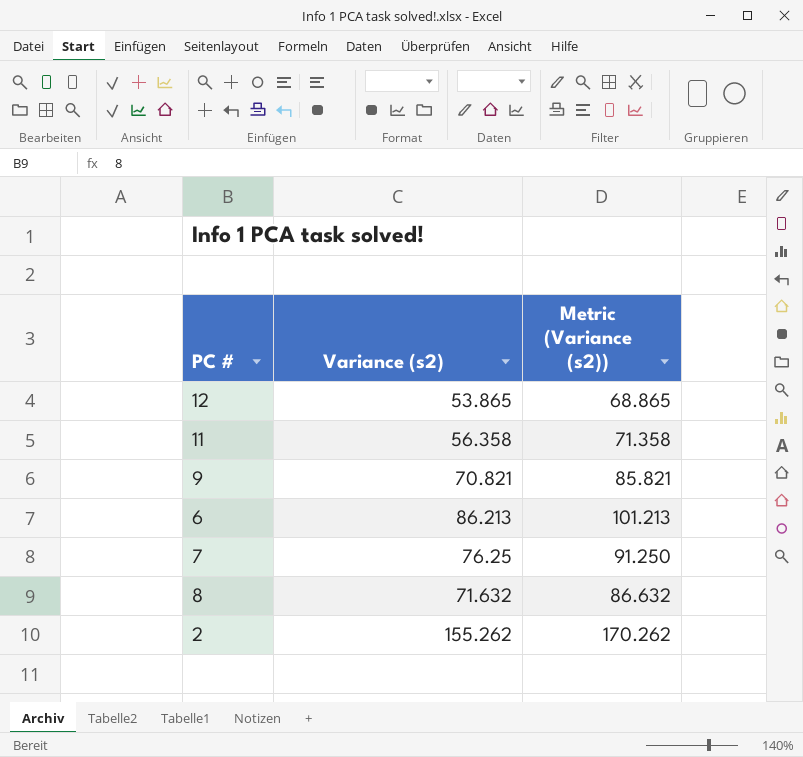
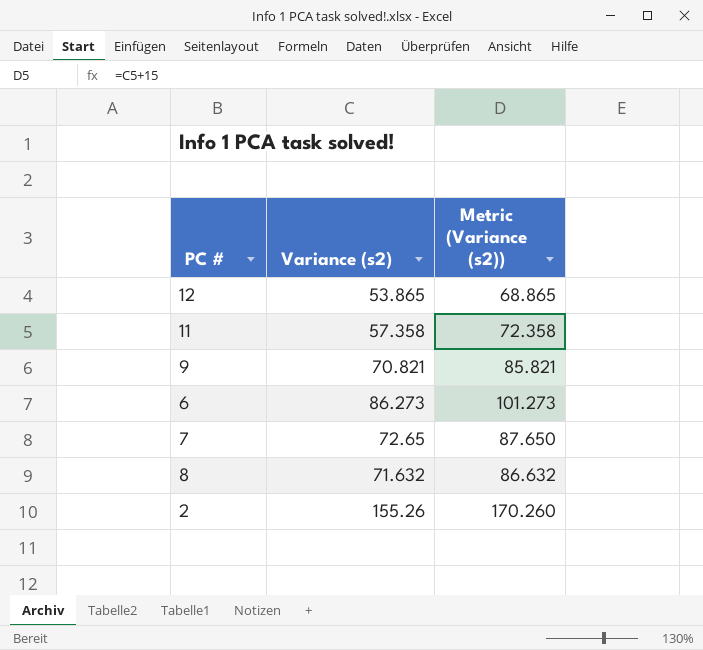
11 | Variance (s2): 56.358 -> 57.358
11 | Metric (Variance (s2)): 71.358 -> 72.358
6 | Variance (s2): 86.213 -> 86.273
6 | Metric (Variance (s2)): 101.213 -> 101.273
7 | Variance (s2): 76.25 -> 72.65
7 | Metric (Variance (s2)): 91.250 -> 87.650
2 | Variance (s2): 155.262 -> 155.26
2 | Metric (Variance (s2)): 170.262 -> 170.260

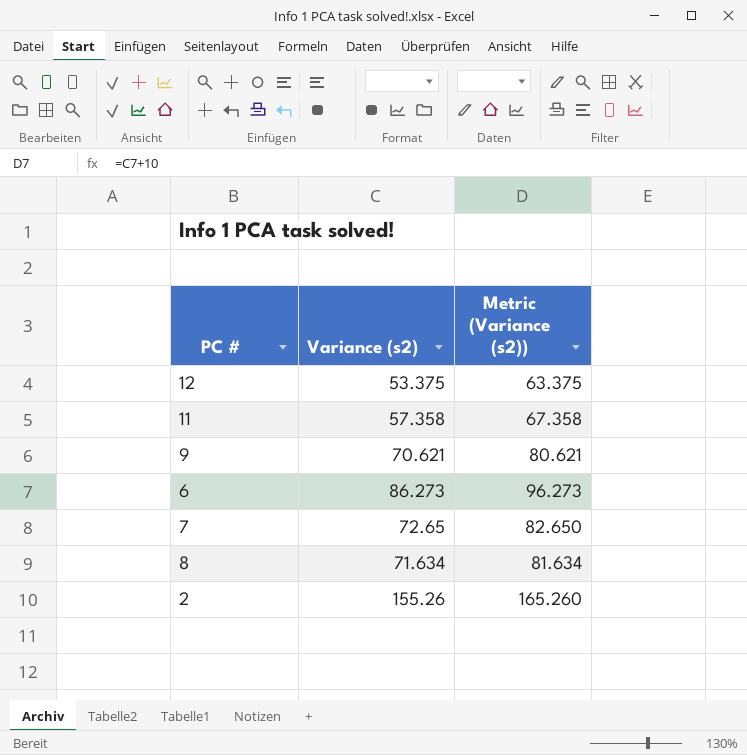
column Metric (Variance (s2)) | formula: [Variance (s2)] + 15 -> [Variance (s2)] + 10
12 | Variance (s2): 53.865 -> 53.375
9 | Variance (s2): 70.821 -> 70.621
8 | Variance (s2): 71.632 -> 71.634

